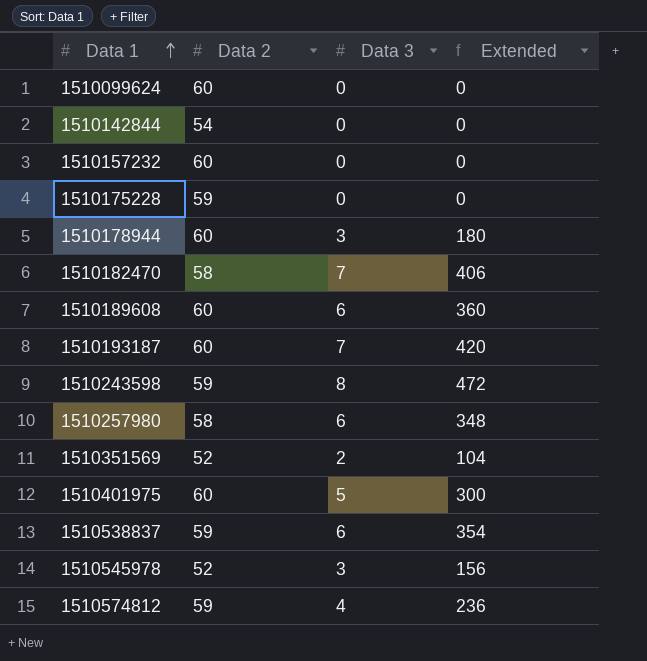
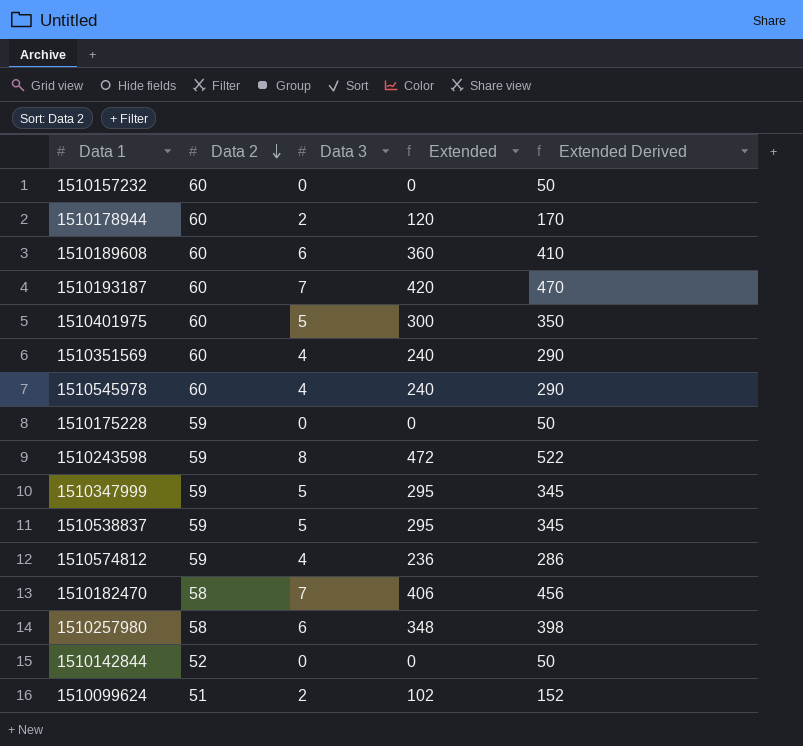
row order: Data 1 ascending -> Data 2 descending
column Extended Derived | formula: none -> [Extended] + 50
1510178944 | Data 3: 3 -> 2
1510178944 | Extended: 180 -> 120
1510351569 | Data 2: 52 -> 60
1510351569 | Data 3: 2 -> 4
1510351569 | Extended: 104 -> 240
1510545978 | Data 2: 52 -> 60
1510545978 | Data 3: 3 -> 4
1510545978 | Extended: 156 -> 240
row 1510347999: none -> 59 | 5 | 295 | 345
1510538837 | Data 3: 6 -> 5
1510538837 | Extended: 354 -> 295
1510142844 | Data 2: 54 -> 52
1510099624 | Data 2: 60 -> 51
1510099624 | Data 3: 0 -> 2
1510099624 | Extended: 0 -> 102

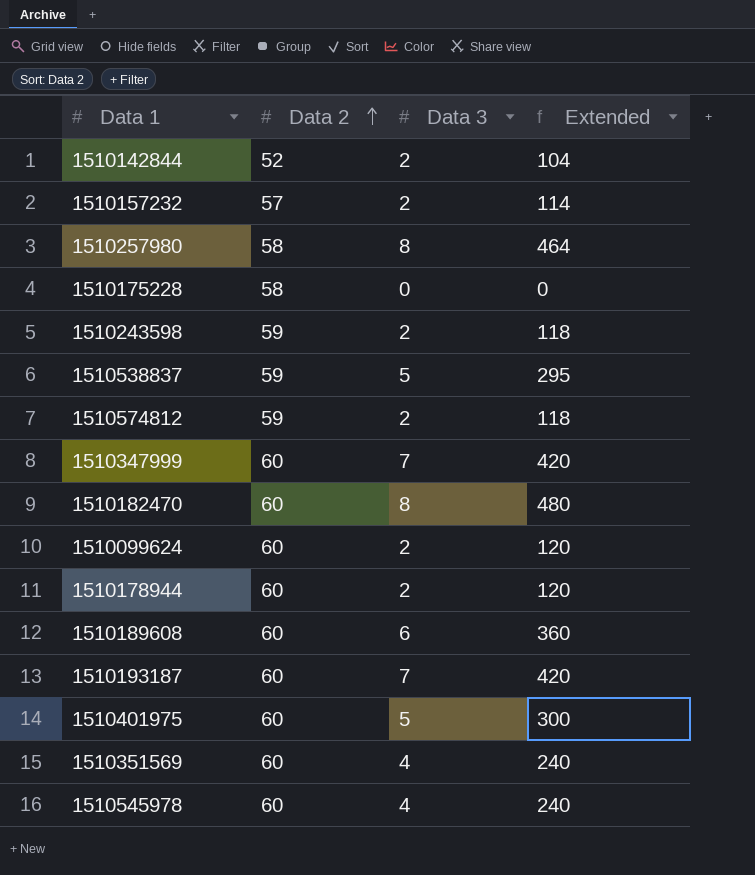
row order: Data 2 descending -> Data 2 ascending
column Extended Derived | formula: [Extended] + 50 -> none
1510142844 | Data 3: 0 -> 2
1510142844 | Extended: 0 -> 104
1510157232 | Data 2: 60 -> 57
1510157232 | Data 3: 0 -> 2
1510157232 | Extended: 0 -> 114
1510257980 | Data 3: 6 -> 8
1510257980 | Extended: 348 -> 464
1510175228 | Data 2: 59 -> 58
1510243598 | Data 3: 8 -> 2
1510243598 | Extended: 472 -> 118
1510574812 | Data 3: 4 -> 2
1510574812 | Extended: 236 -> 118
1510347999 | Data 2: 59 -> 60
1510347999 | Data 3: 5 -> 7
1510347999 | Extended: 295 -> 420
1510182470 | Data 2: 58 -> 60
1510182470 | Data 3: 7 -> 8
1510182470 | Extended: 406 -> 480
1510099624 | Data 2: 51 -> 60
1510099624 | Extended: 102 -> 120

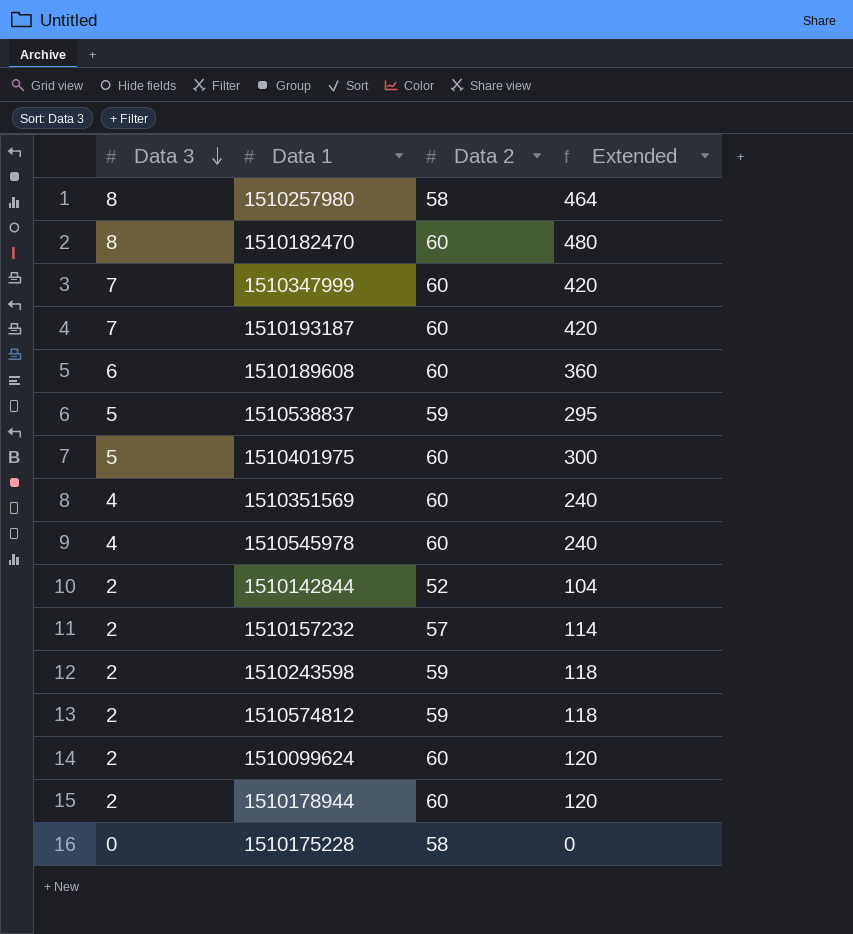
row order: Data 2 ascending -> Data 3 descending
column Data 3 | position: 3 -> 1

